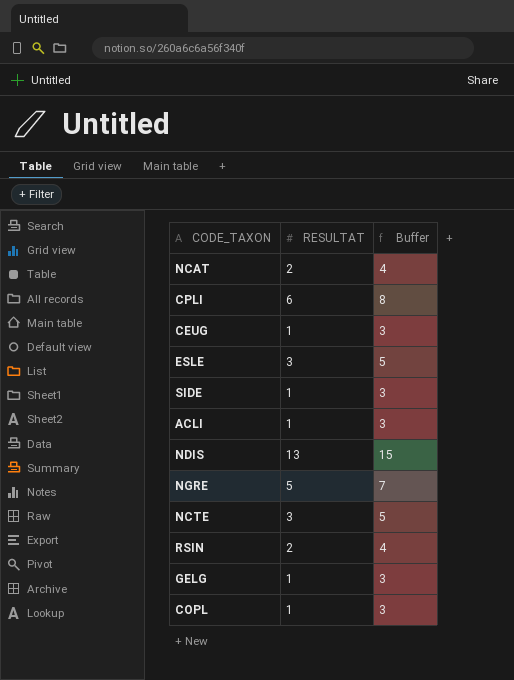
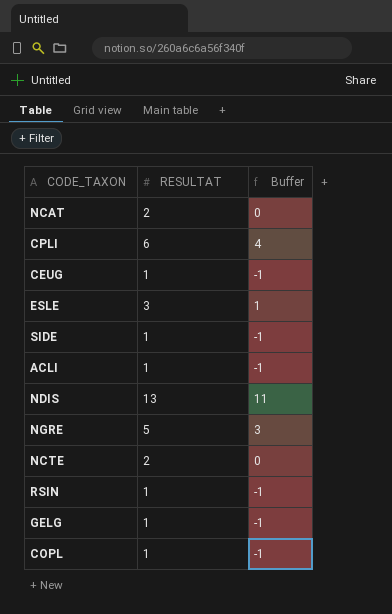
column Buffer | formula: [RESULTAT] + 2 -> [RESULTAT] - 2
NCTE | RESULTAT: 3 -> 2
RSIN | RESULTAT: 2 -> 1

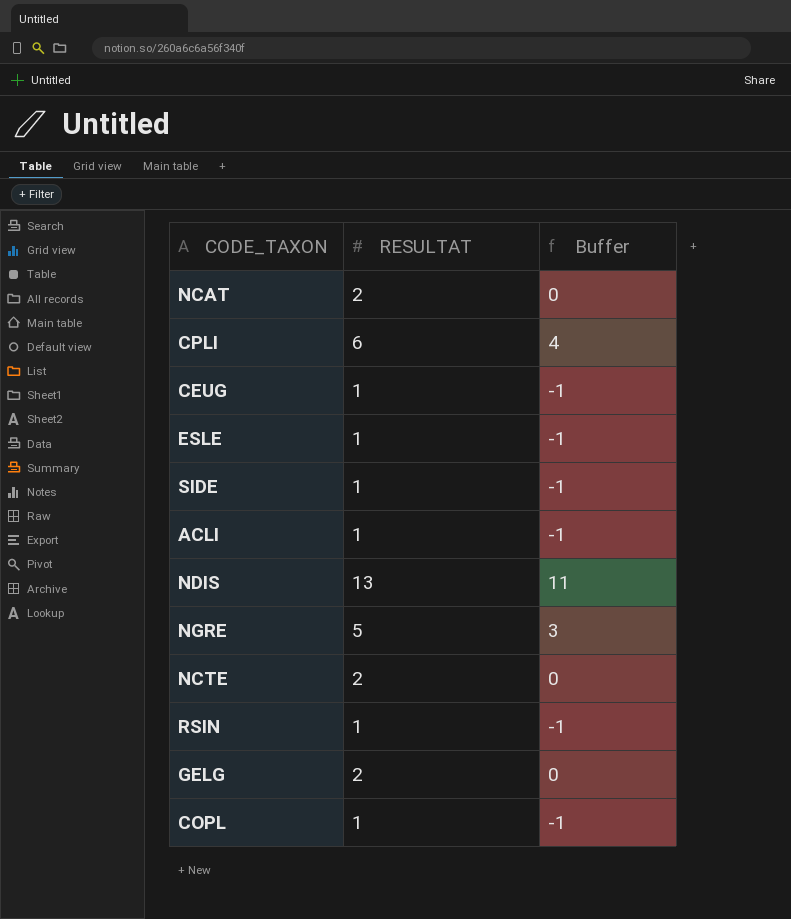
ESLE | RESULTAT: 3 -> 1
ESLE | Buffer: 1 -> -1
GELG | RESULTAT: 1 -> 2
GELG | Buffer: -1 -> 0

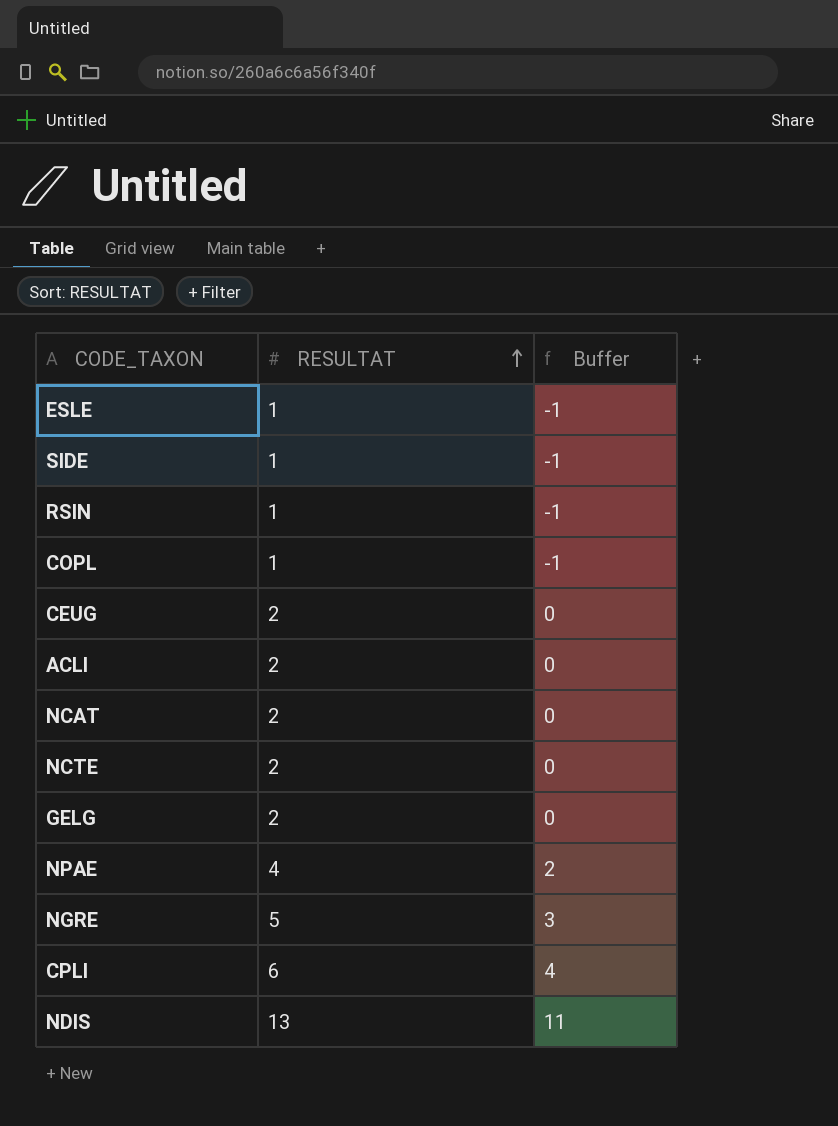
row order: none -> RESULTAT ascending
CEUG | RESULTAT: 1 -> 2
CEUG | Buffer: -1 -> 0
ACLI | RESULTAT: 1 -> 2
ACLI | Buffer: -1 -> 0
row NPAE: none -> 4 | 2

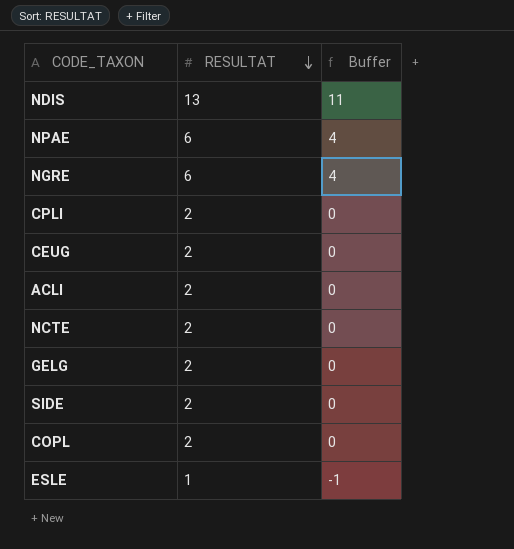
row order: RESULTAT ascending -> RESULTAT descending
row RSIN: 1 | -1 -> none
row NCAT: 2 | 0 -> none
NPAE | RESULTAT: 4 -> 6
NPAE | Buffer: 2 -> 4
NGRE | RESULTAT: 5 -> 6
NGRE | Buffer: 3 -> 4
CPLI | RESULTAT: 6 -> 2
CPLI | Buffer: 4 -> 0
SIDE | RESULTAT: 1 -> 2
SIDE | Buffer: -1 -> 0
COPL | RESULTAT: 1 -> 2
COPL | Buffer: -1 -> 0

